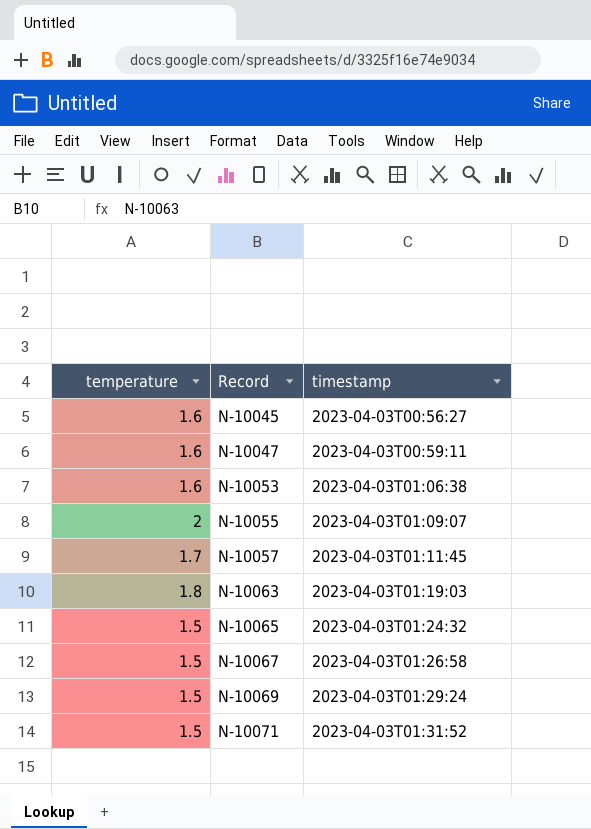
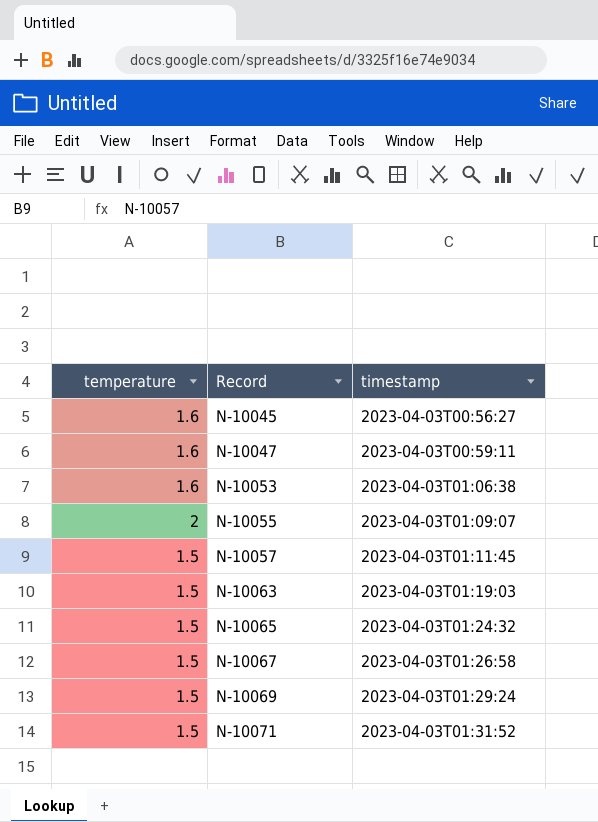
N-10057 | temperature: 1.7 -> 1.5
N-10063 | temperature: 1.8 -> 1.5

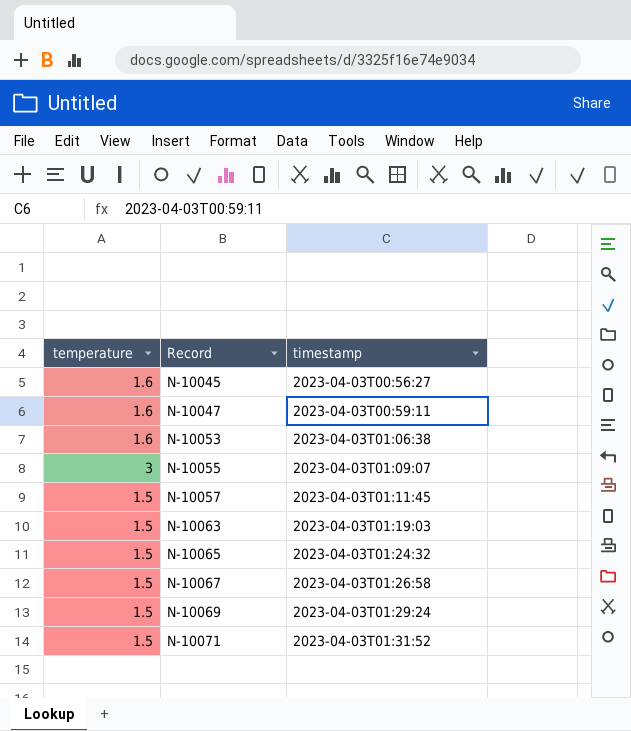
N-10055 | temperature: 2 -> 3

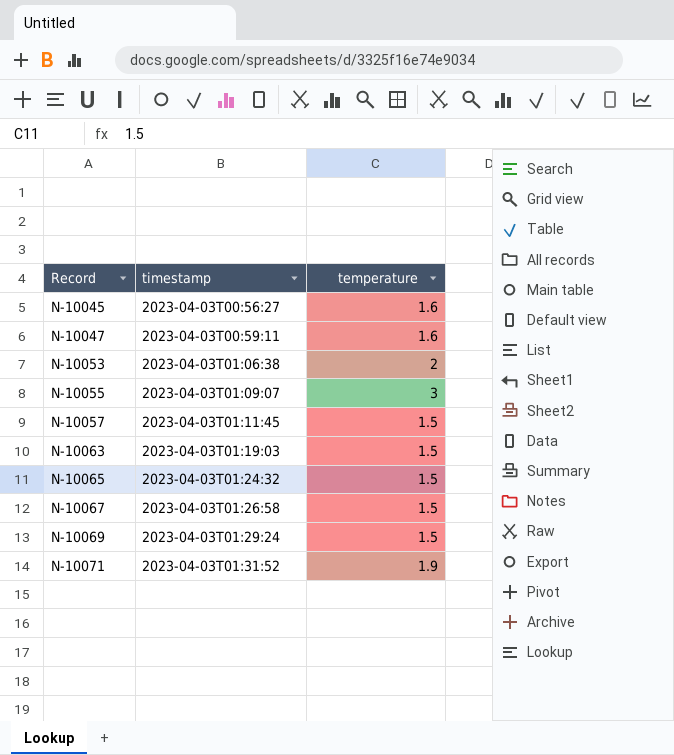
column temperature | position: 1 -> 3
N-10053 | temperature: 1.6 -> 2
N-10071 | temperature: 1.5 -> 1.9

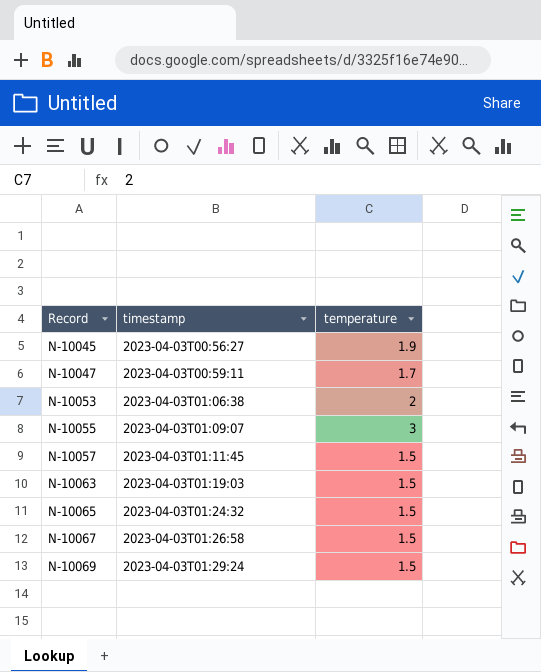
row N-10071: 2023-04-03T01:31:52 | 1.9 -> none
N-10045 | temperature: 1.6 -> 1.9
N-10047 | temperature: 1.6 -> 1.7

